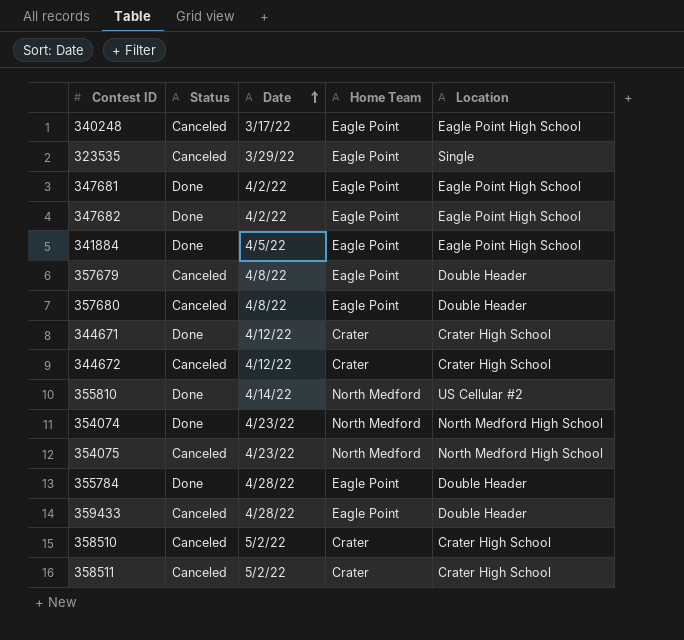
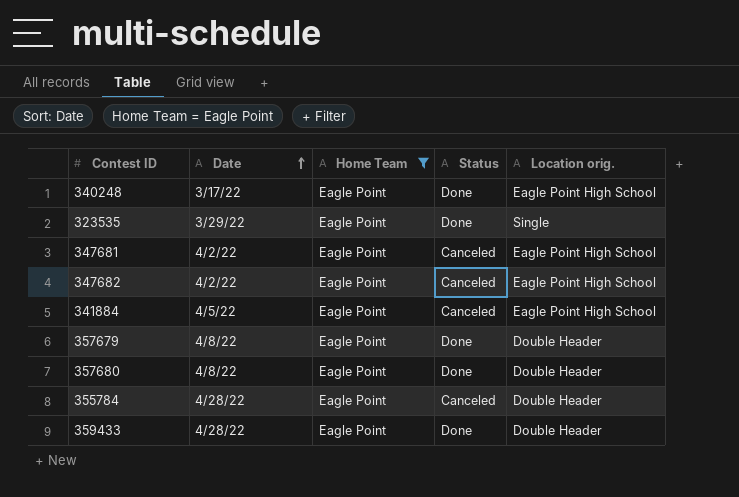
filter: none -> Home Team = Eagle Point
column Status | position: 2 -> 4
column name: Location -> Location orig.
340248 | Status: Canceled -> Done
323535 | Status: Canceled -> Done
347681 | Status: Done -> Canceled
347682 | Status: Done -> Canceled
341884 | Status: Done -> Canceled
357679 | Status: Canceled -> Done
357680 | Status: Canceled -> Done
355784 | Status: Done -> Canceled
359433 | Status: Canceled -> Done

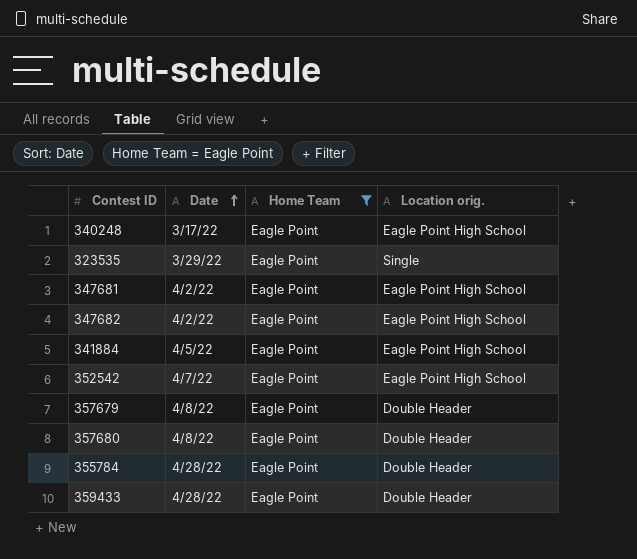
column Status | position: 4 -> none
row 352542: none -> 4/7/22 | Eagle Point | Eagle Point High School

